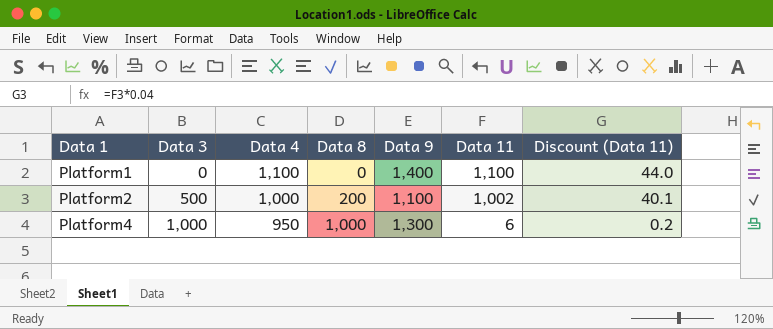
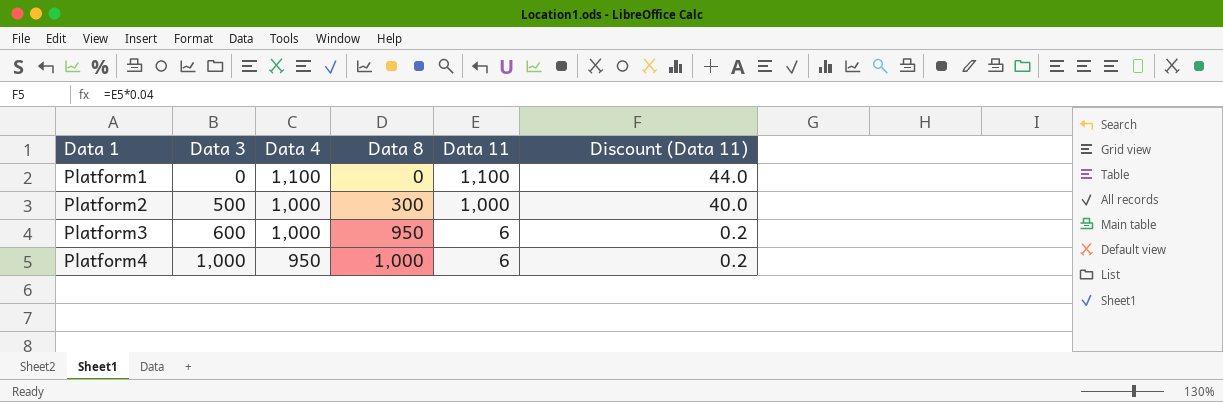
column Data 9 | position: 5 -> none
Platform2 | Data 8: 200 -> 300
Platform2 | Data 11: 1,002 -> 1,000
Platform2 | Discount (Data 11): 40.1 -> 40.0
row Platform3: none -> 600 | 1,000 | 950 | 6 | 0.2

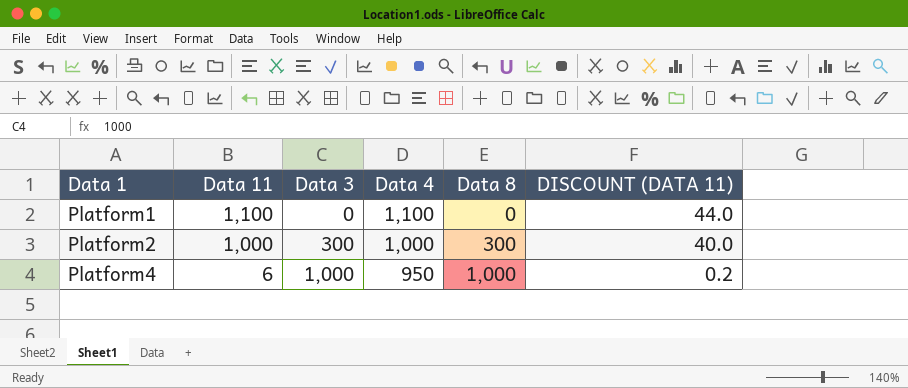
column Data 11 | position: 5 -> 2
column name: Discount (Data 11) -> DISCOUNT (DATA 11)
row Platform3: 600 | 1,000 | 950 | 6 | 0.2 -> none
Platform2 | Data 3: 500 -> 300

